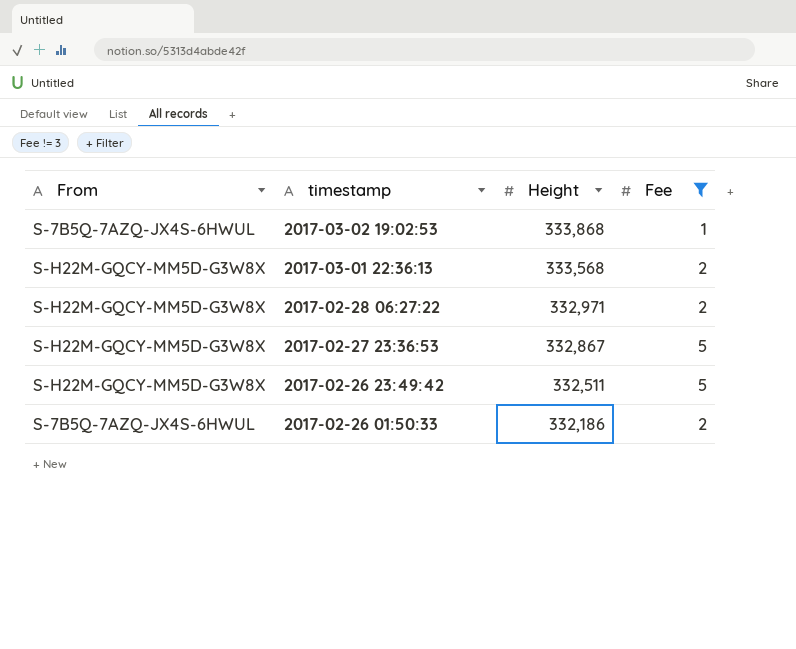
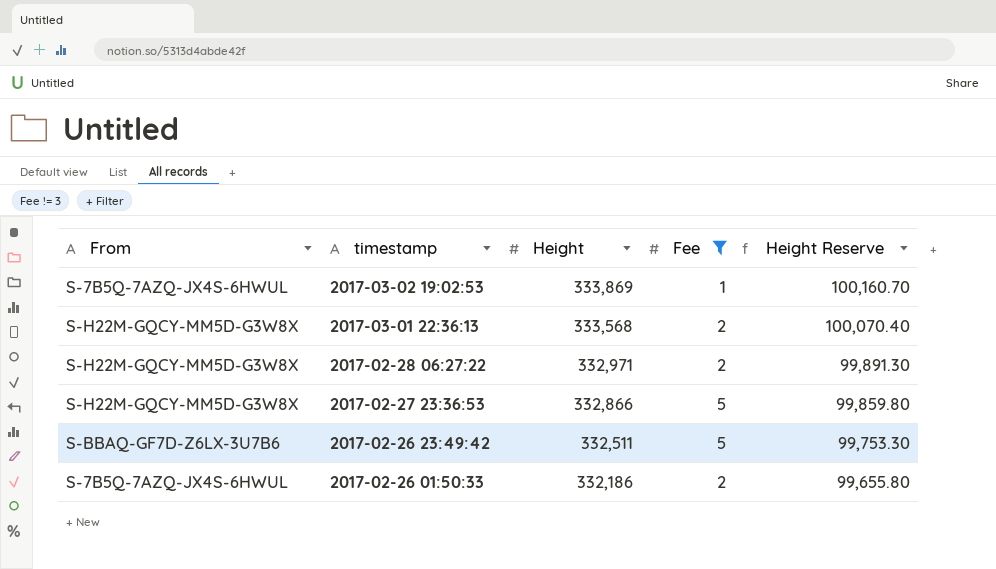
column Height Reserve | formula: none -> [Height] * 0.3
2017-03-02 19:02:53 | Height: 333,868 -> 333,869
2017-02-27 23:36:53 | Height: 332,867 -> 332,866
2017-02-26 23:49:42 | From: S-H22M-GQCY-MM5D-G3W8X -> S-BBAQ-GF7D-Z6LX-3U7B6

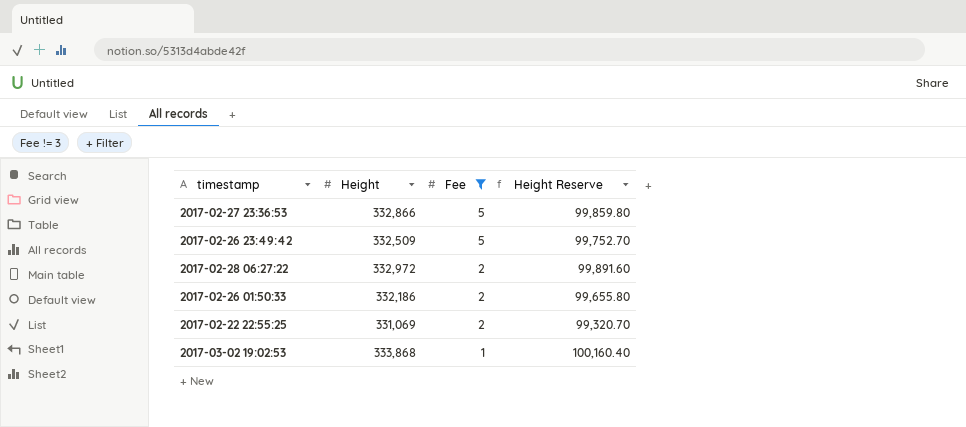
row order: timestamp descending -> Fee descending
column From | position: 1 -> none
row 2017-03-01 22:36:13: S-H22M-GQCY-MM5D-G3W8X | 333,568 | 2 | 100,070.40 -> none
2017-02-26 23:49:42 | Height: 332,511 -> 332,509
2017-02-26 23:49:42 | Height Reserve: 99,753.30 -> 99,752.70
2017-02-28 06:27:22 | Height: 332,971 -> 332,972
2017-02-28 06:27:22 | Height Reserve: 99,891.30 -> 99,891.60
row 2017-02-22 22:55:25: none -> 331,069 | 2 | 99,320.70
2017-03-02 19:02:53 | Height: 333,869 -> 333,868
2017-03-02 19:02:53 | Height Reserve: 100,160.70 -> 100,160.40

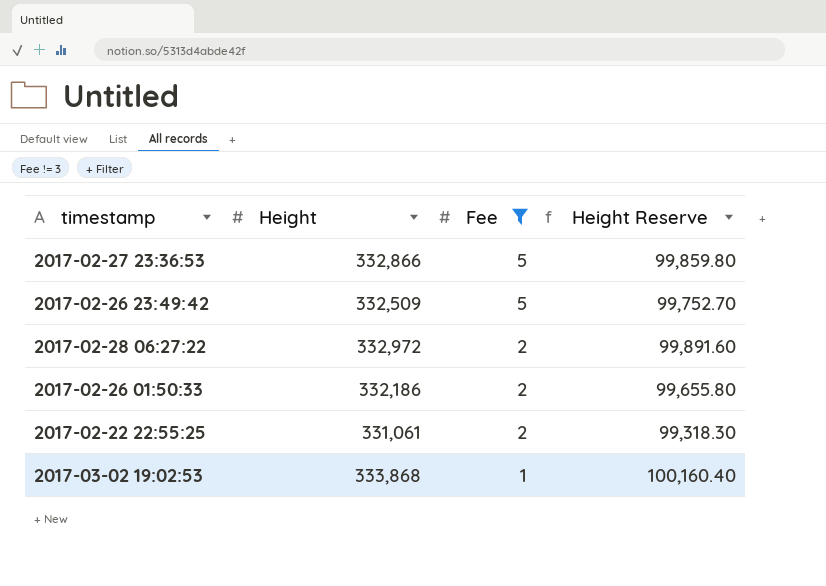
2017-02-22 22:55:25 | Height: 331,069 -> 331,061
2017-02-22 22:55:25 | Height Reserve: 99,320.70 -> 99,318.30

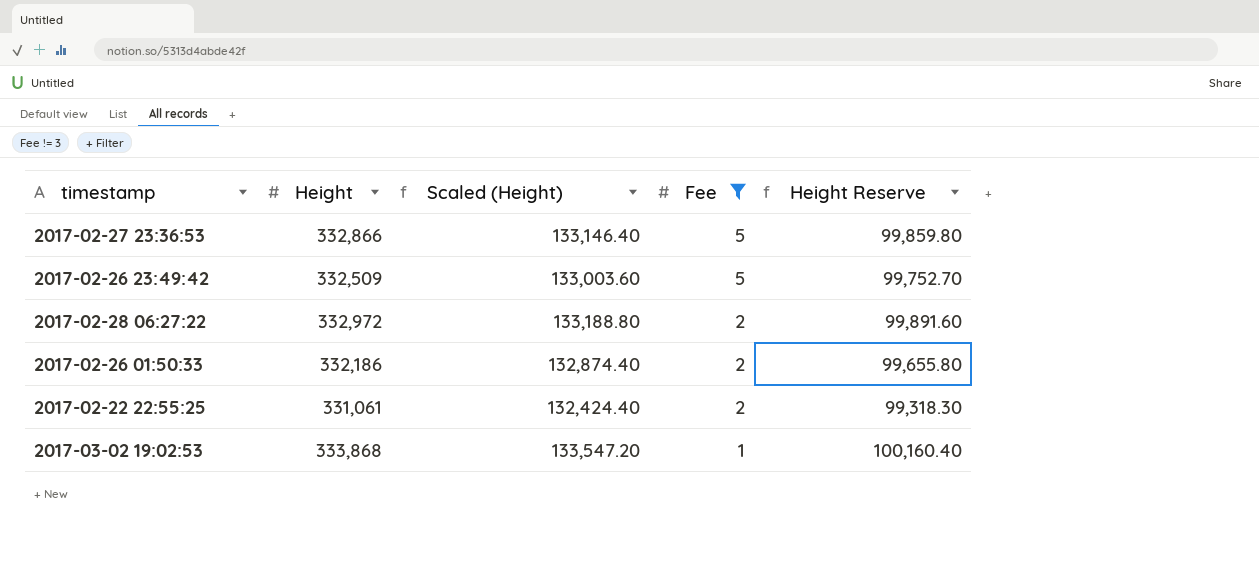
column Scaled (Height) | formula: none -> [Height] * 0.4

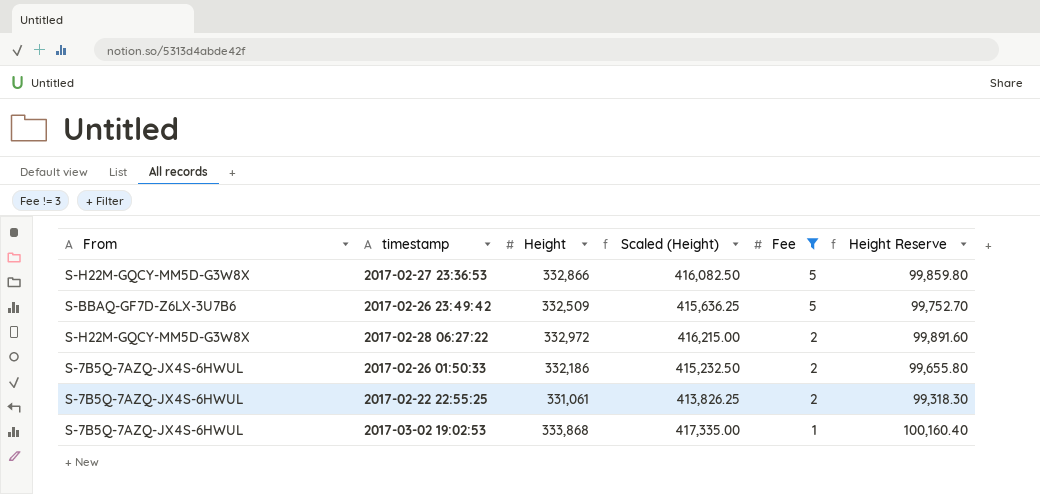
column From | position: none -> 1
column Scaled (Height) | formula: [Height] * 0.4 -> [Height] * 1.25

